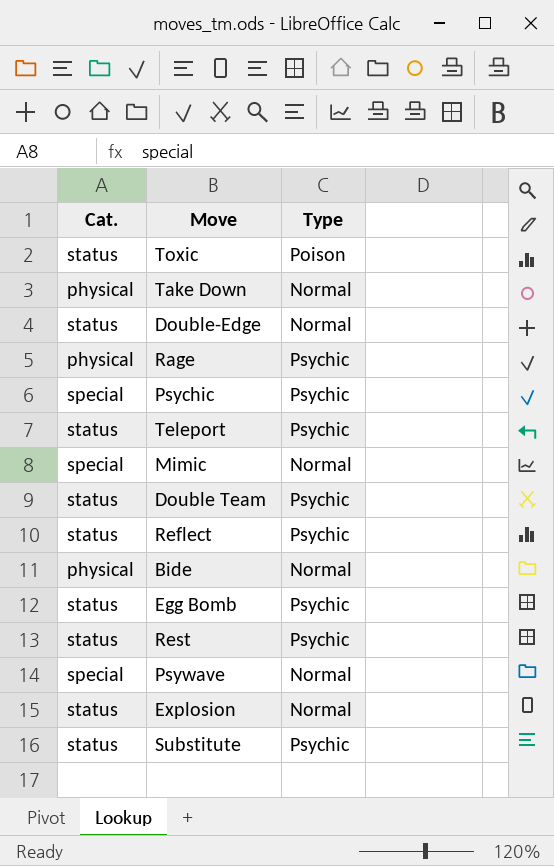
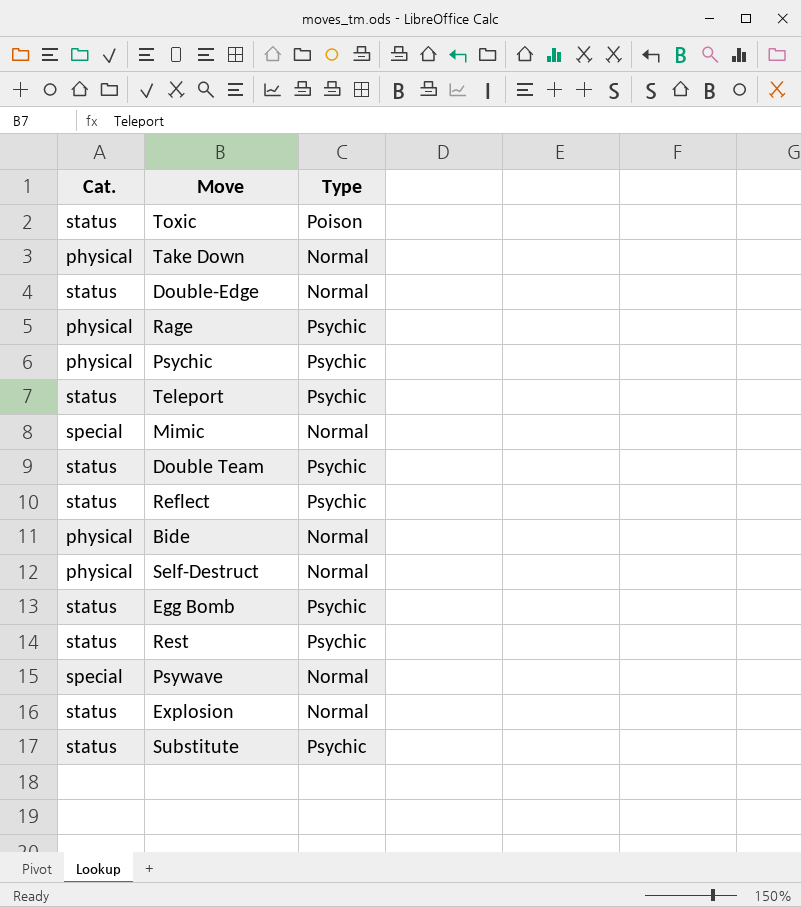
Psychic | Cat.: special -> physical
row Self-Destruct: none -> physical | Normal

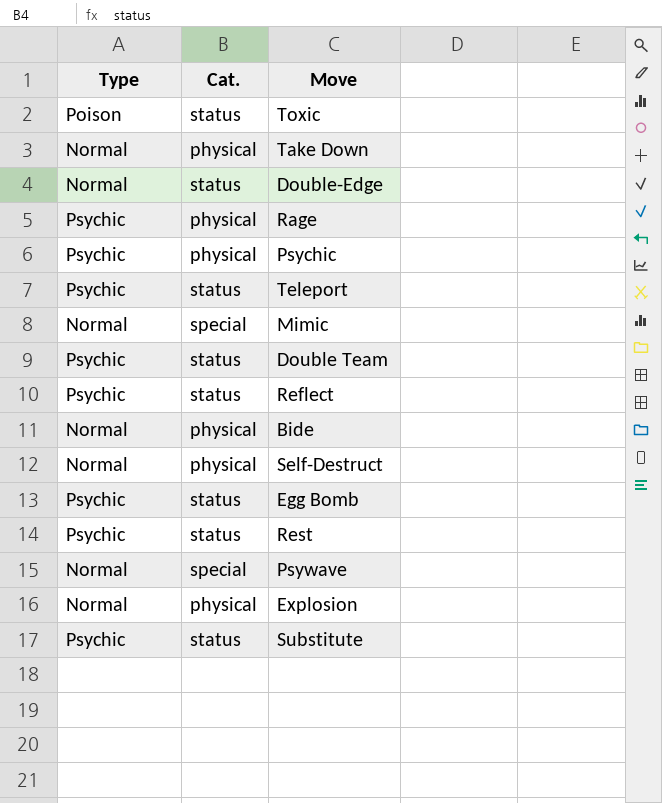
column Type | position: 3 -> 1
Explosion | Cat.: status -> physical

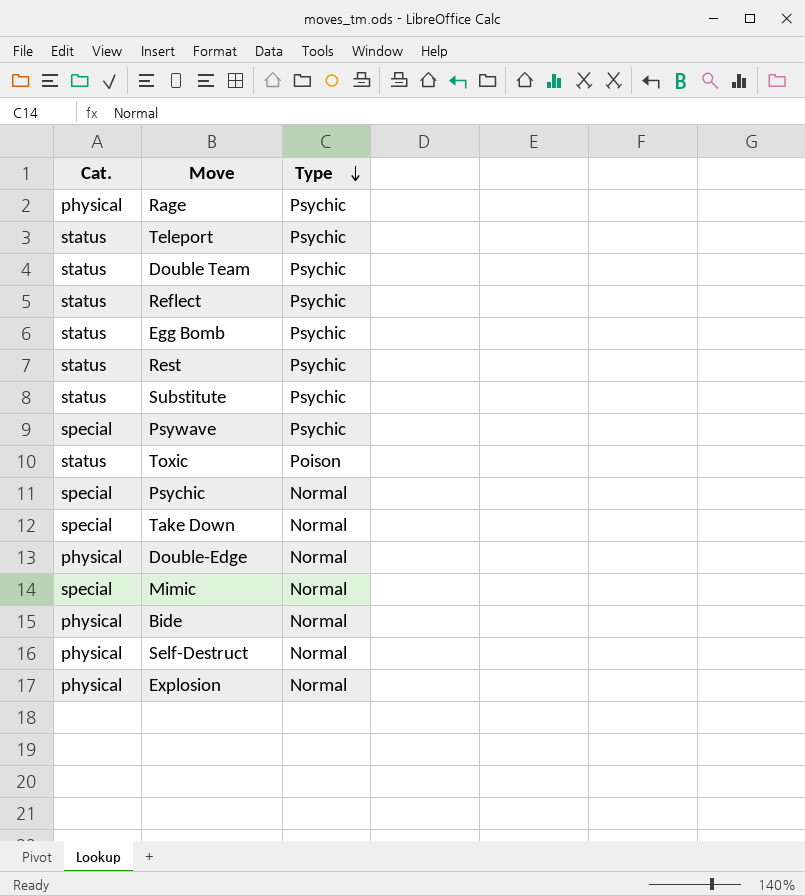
row order: none -> Type descending
column Type | position: 1 -> 3
Psywave | Type: Normal -> Psychic
Psychic | Cat.: physical -> special
Psychic | Type: Psychic -> Normal
Take Down | Cat.: physical -> special
Double-Edge | Cat.: status -> physical

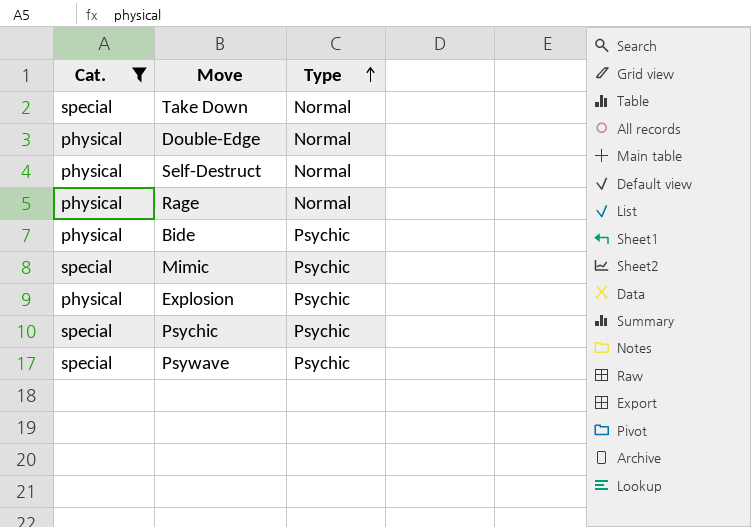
filter: none -> Cat. != status
row order: Type descending -> Type ascending
Rage | Type: Psychic -> Normal
Bide | Type: Normal -> Psychic
Mimic | Type: Normal -> Psychic
Explosion | Type: Normal -> Psychic
Psychic | Type: Normal -> Psychic

